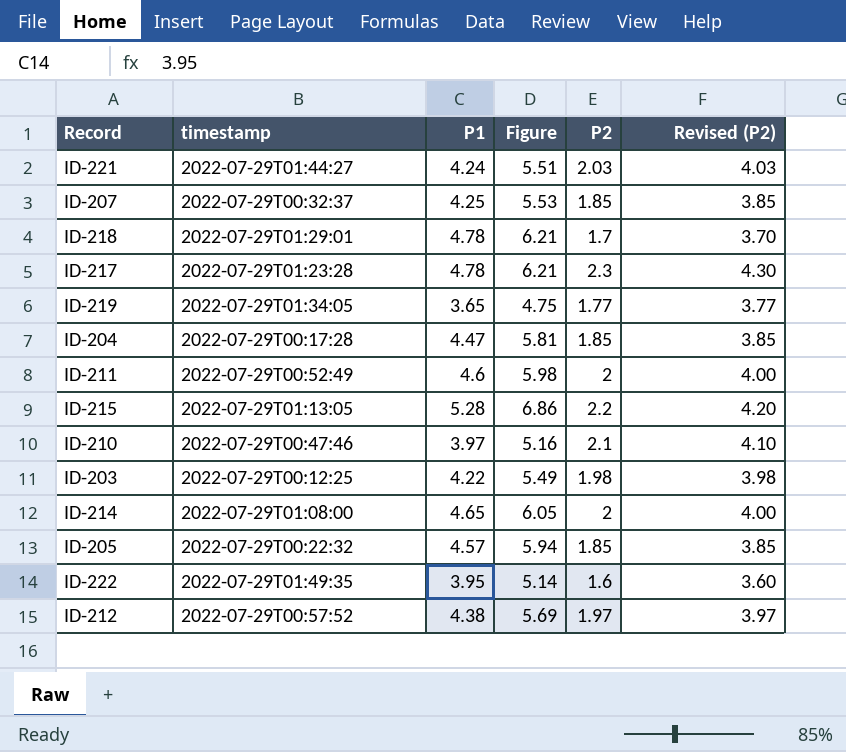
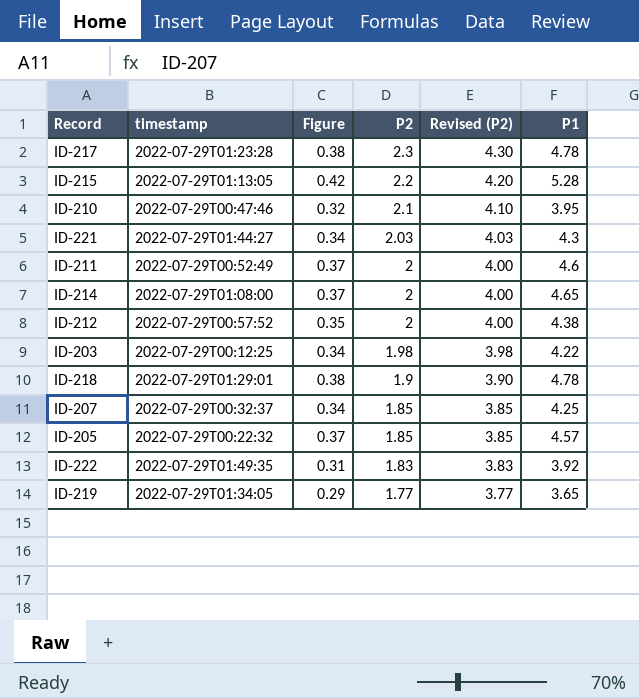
row order: none -> P2 descending
column Figure | formula: [P1] * 1.3 -> [P1] * 0.08
column P1 | position: 3 -> 6
row ID-204: 2022-07-29T00:17:28 | 4.47 | 5.81 | 1.85 | 3.85 -> none
ID-210 | P1: 3.97 -> 3.95
ID-221 | P1: 4.24 -> 4.3
ID-212 | P2: 1.97 -> 2
ID-212 | Revised (P2): 3.97 -> 4.00
ID-218 | P2: 1.7 -> 1.9
ID-218 | Revised (P2): 3.70 -> 3.90
ID-222 | P2: 1.6 -> 1.83
ID-222 | Revised (P2): 3.60 -> 3.83
ID-222 | P1: 3.95 -> 3.92

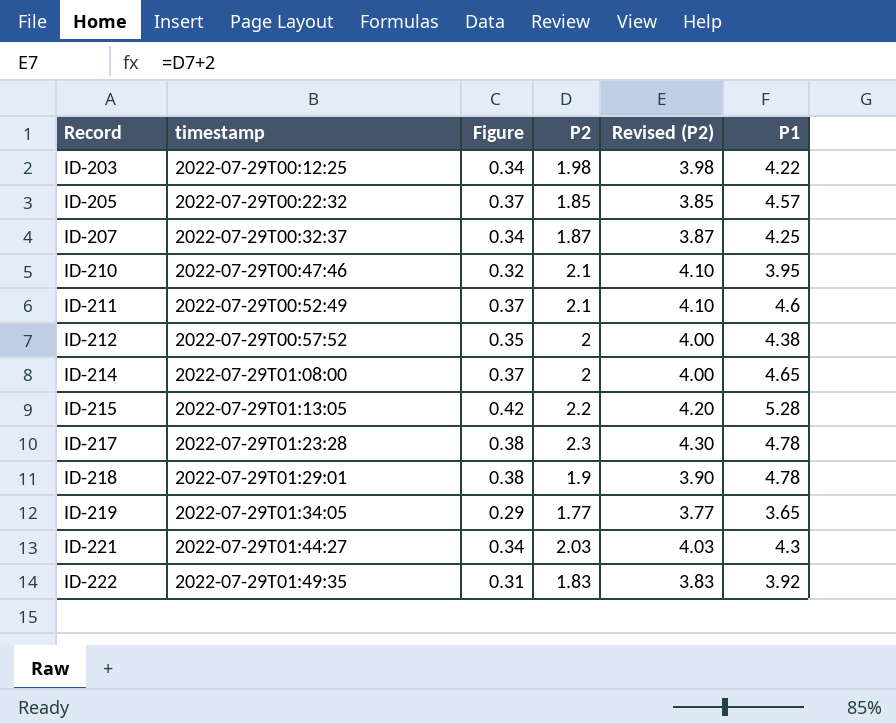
row order: P2 descending -> Record ascending
ID-207 | P2: 1.85 -> 1.87
ID-207 | Revised (P2): 3.85 -> 3.87
ID-211 | P2: 2 -> 2.1
ID-211 | Revised (P2): 4.00 -> 4.10

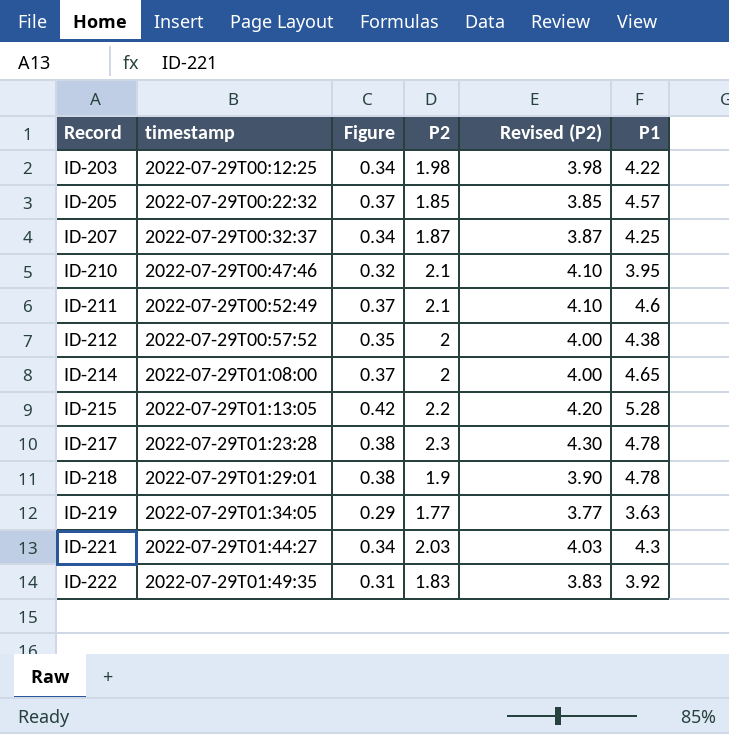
ID-219 | P1: 3.65 -> 3.63

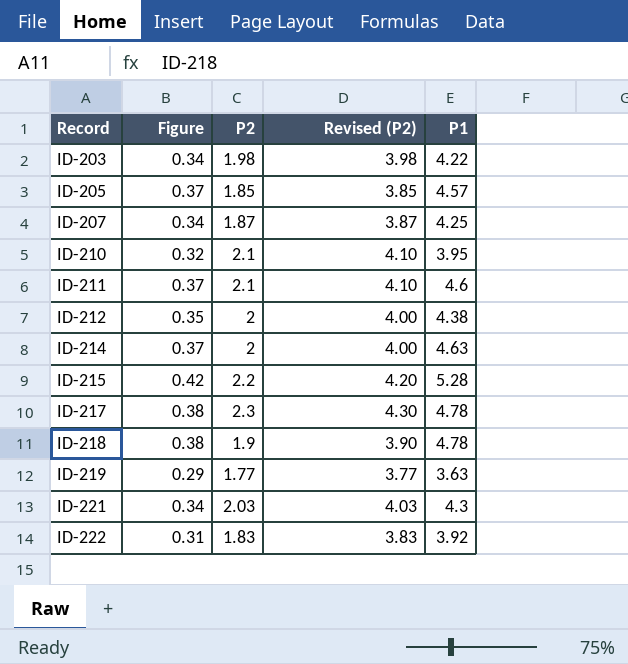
column timestamp | position: 2 -> none
ID-214 | P1: 4.65 -> 4.63

